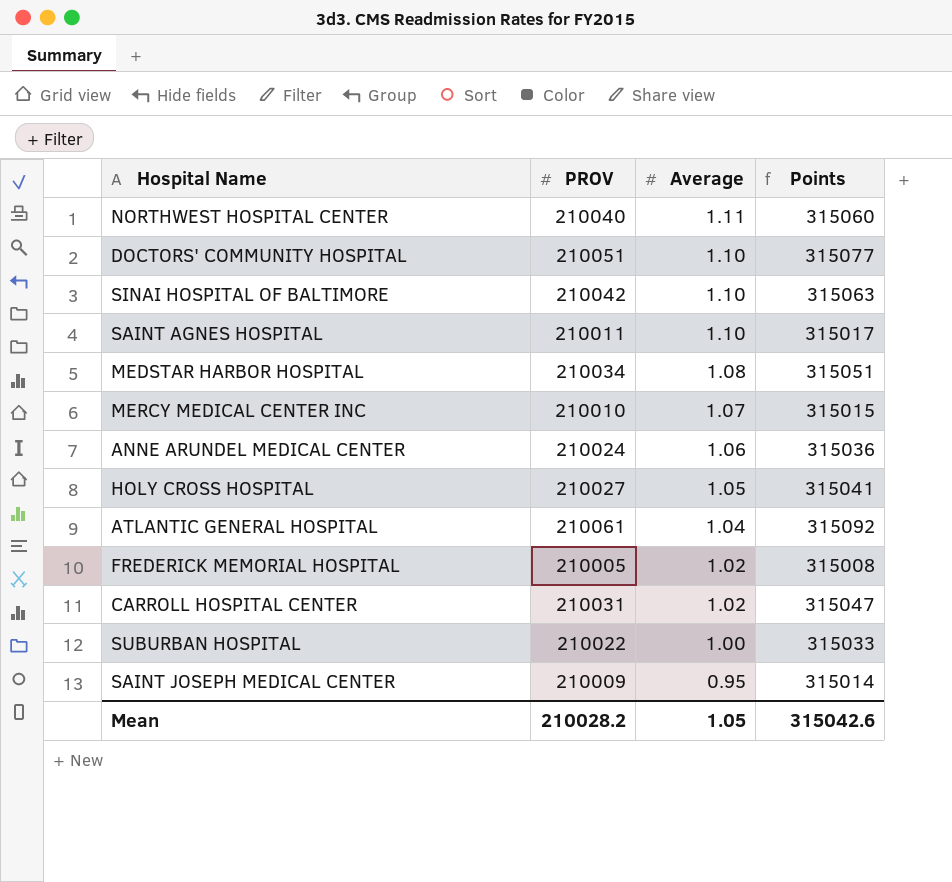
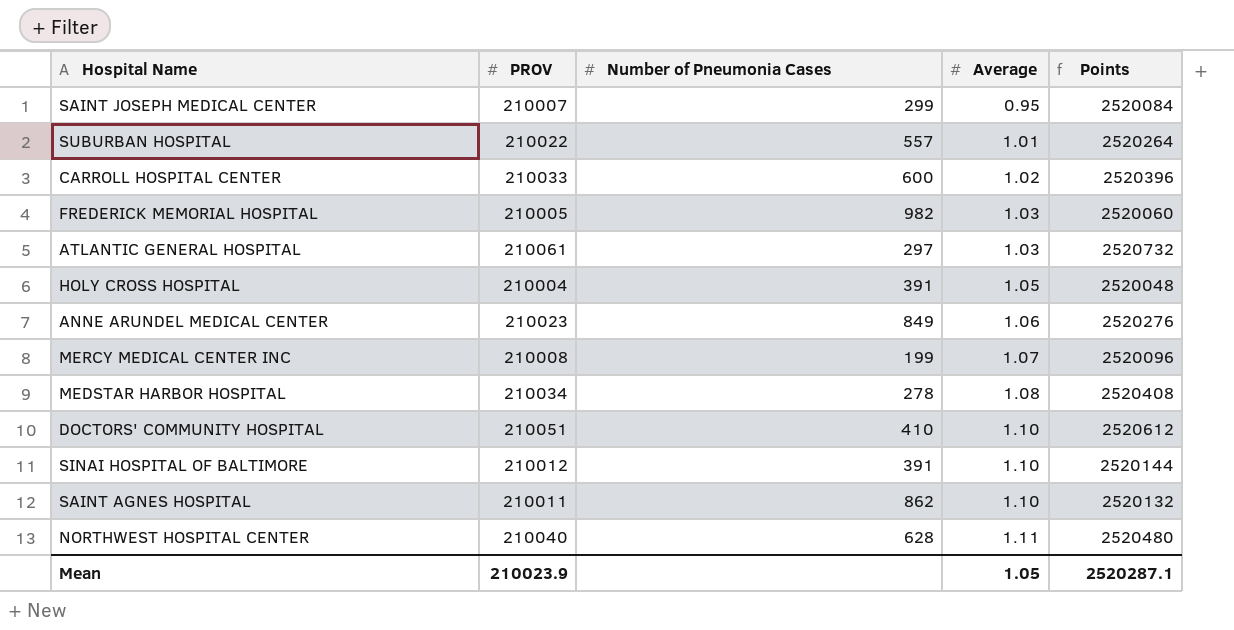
row order: Average descending -> Average ascending
column Number of Pneumonia Cases | position: none -> 3
column Points | formula: [PROV] * 1.5 -> [PROV] * 12
SAINT JOSEPH MEDICAL CENTER | PROV: 210009 -> 210007
SUBURBAN HOSPITAL | Average: 1.00 -> 1.01
CARROLL HOSPITAL CENTER | PROV: 210031 -> 210033
FREDERICK MEMORIAL HOSPITAL | Average: 1.02 -> 1.03
ATLANTIC GENERAL HOSPITAL | Average: 1.04 -> 1.03
HOLY CROSS HOSPITAL | PROV: 210027 -> 210004
ANNE ARUNDEL MEDICAL CENTER | PROV: 210024 -> 210023
MERCY MEDICAL CENTER INC | PROV: 210010 -> 210008
SINAI HOSPITAL OF BALTIMORE | PROV: 210042 -> 210012
Mean | PROV: 210028.2 -> 210023.9
Mean | Points: 315042.6 -> 2520287.1

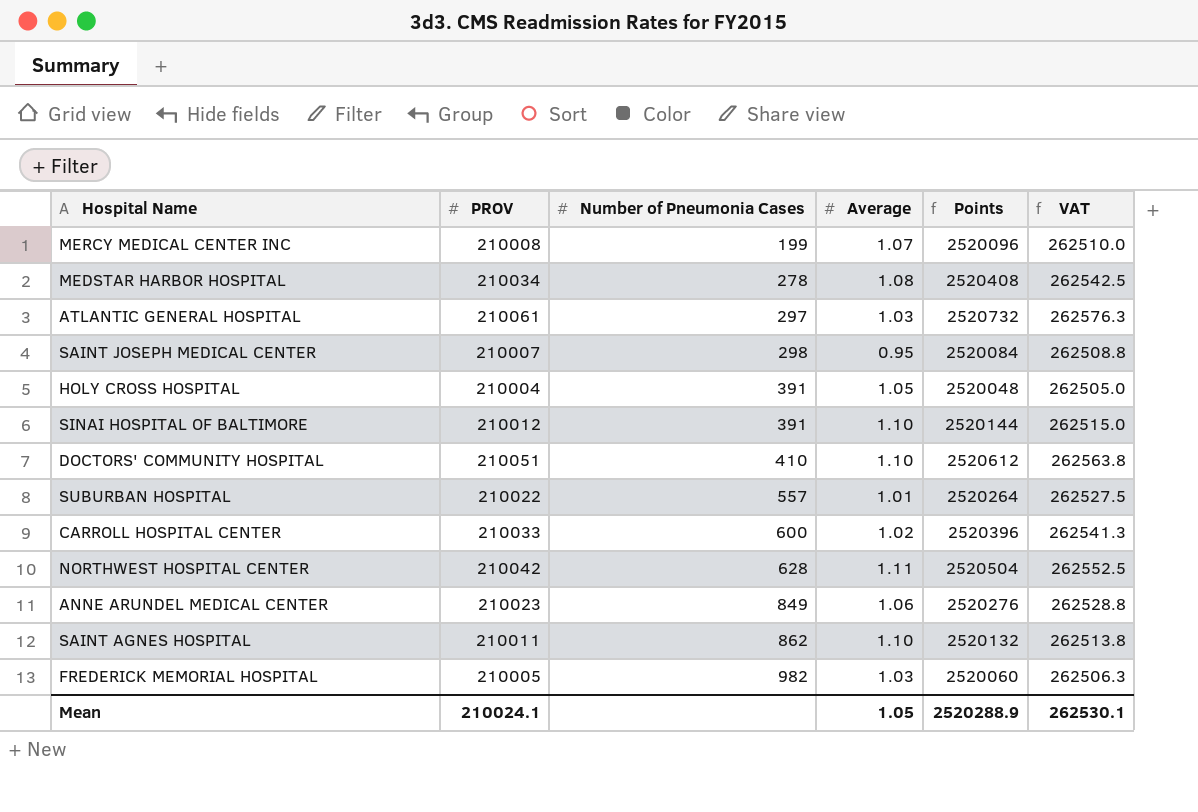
row order: Average ascending -> Number of Pneumonia Cases ascending
column VAT | formula: none -> [PROV] * 1.25
SAINT JOSEPH MEDICAL CENTER | Number of Pneumonia Cases: 299 -> 298
NORTHWEST HOSPITAL CENTER | PROV: 210040 -> 210042
NORTHWEST HOSPITAL CENTER | Points: 2520480 -> 2520504
Mean | PROV: 210023.9 -> 210024.1
Mean | Points: 2520287.1 -> 2520288.9

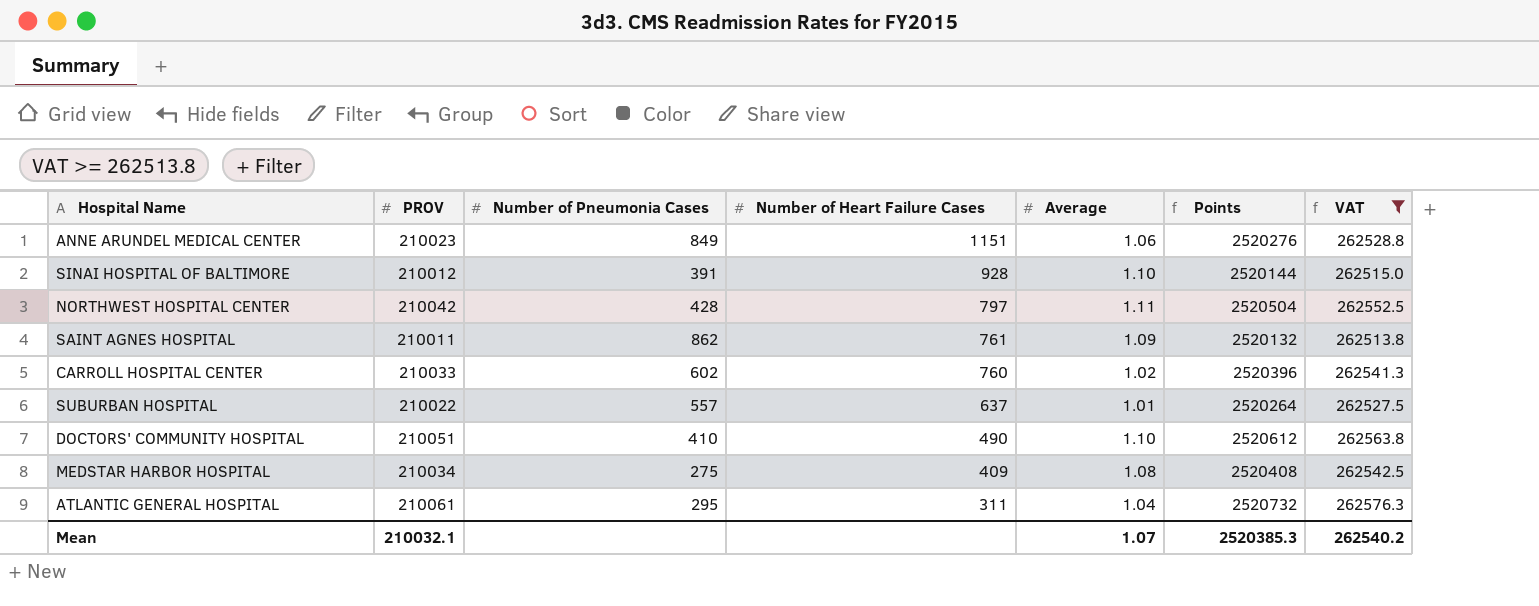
filter: none -> VAT >= 262513.8
row order: Number of Pneumonia Cases ascending -> Number of Heart Failure Cases descending
column Number of Heart Failure Cases | position: none -> 4
NORTHWEST HOSPITAL CENTER | Number of Pneumonia Cases: 628 -> 428
SAINT AGNES HOSPITAL | Average: 1.10 -> 1.09
CARROLL HOSPITAL CENTER | Number of Pneumonia Cases: 600 -> 602
MEDSTAR HARBOR HOSPITAL | Number of Pneumonia Cases: 278 -> 275
ATLANTIC GENERAL HOSPITAL | Number of Pneumonia Cases: 297 -> 295
ATLANTIC GENERAL HOSPITAL | Average: 1.03 -> 1.04
Mean | PROV: 210024.1 -> 210032.1
Mean | Average: 1.05 -> 1.07
Mean | Points: 2520288.9 -> 2520385.3
Mean | VAT: 262530.1 -> 262540.2

